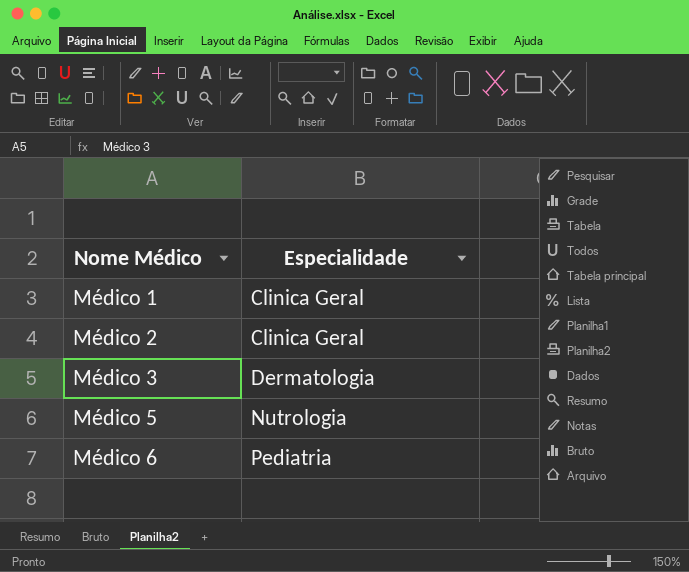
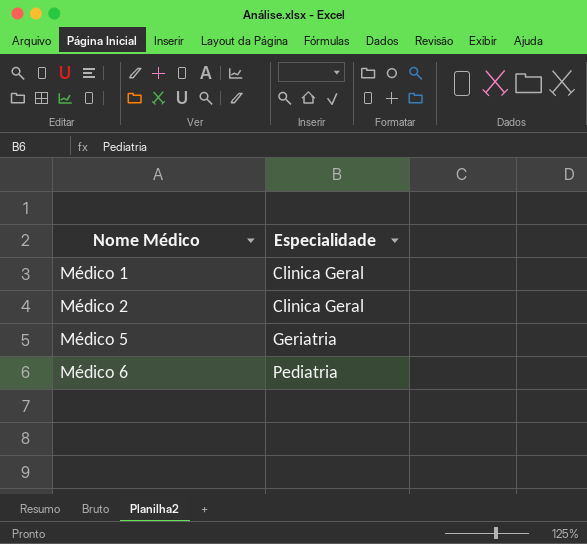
row Médico 3: Dermatologia -> none
Médico 5 | Especialidade: Nutrologia -> Geriatria

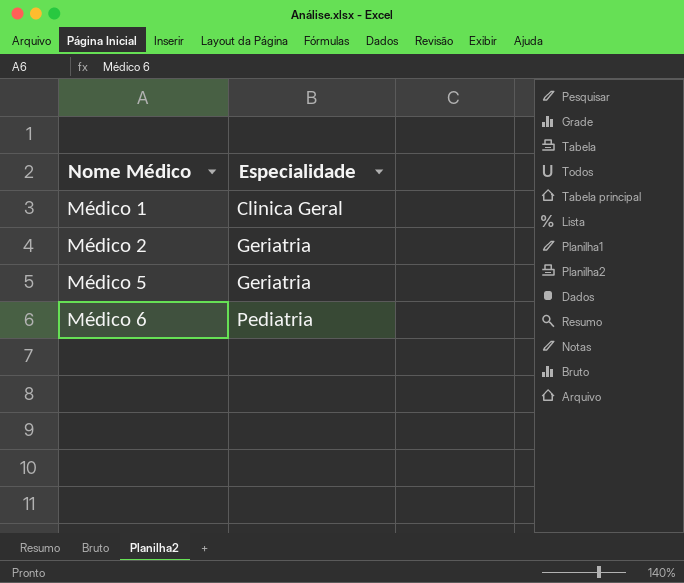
Médico 2 | Especialidade: Clinica Geral -> Geriatria

